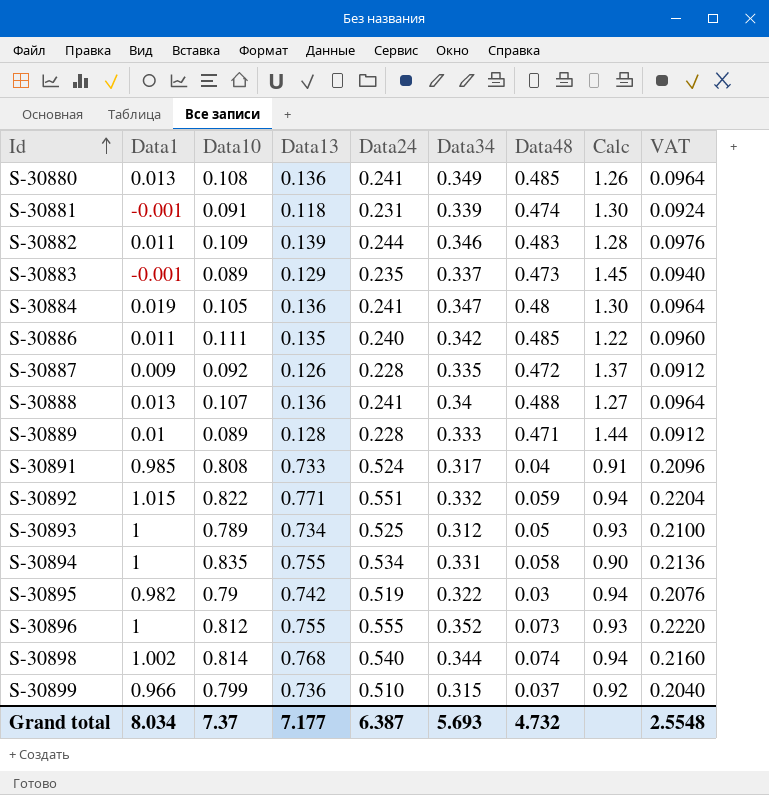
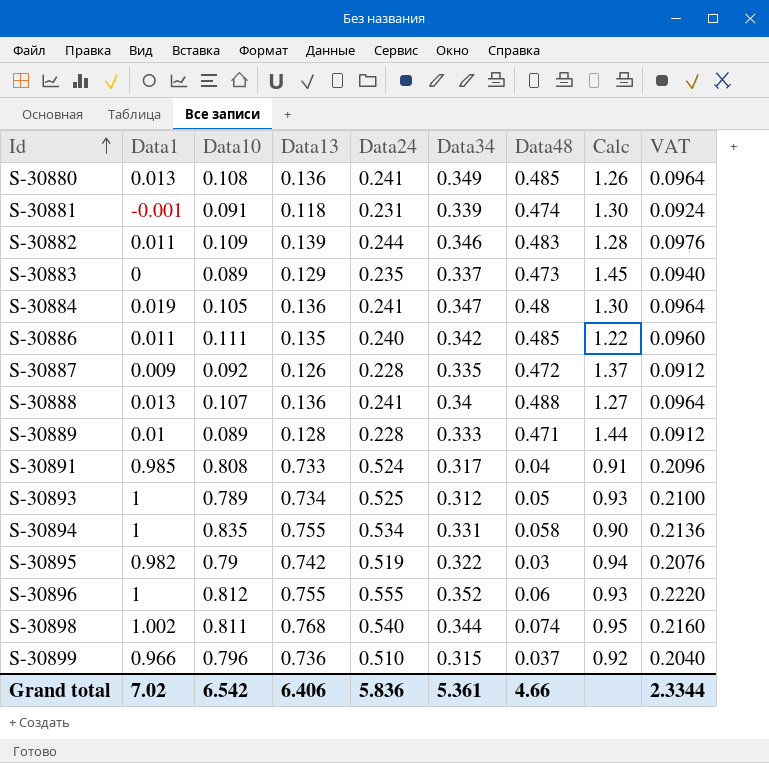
row S-30892: 1.015 | 0.822 | 0.771 | 0.551 | 0.332 | 0.059 | 0.94 | 0.2204 -> none
S-30883 | Data1: -0.001 -> 0
S-30896 | Data48: 0.073 -> 0.06
S-30898 | Data10: 0.814 -> 0.811
S-30898 | Calc: 0.94 -> 0.95
S-30899 | Data10: 0.799 -> 0.796
Grand total | Data1: 8.034 -> 7.02
Grand total | Data10: 7.37 -> 6.542
Grand total | Data13: 7.177 -> 6.406
Grand total | Data24: 6.387 -> 5.836
Grand total | Data34: 5.693 -> 5.361
Grand total | Data48: 4.732 -> 4.66
Grand total | VAT: 2.5548 -> 2.3344

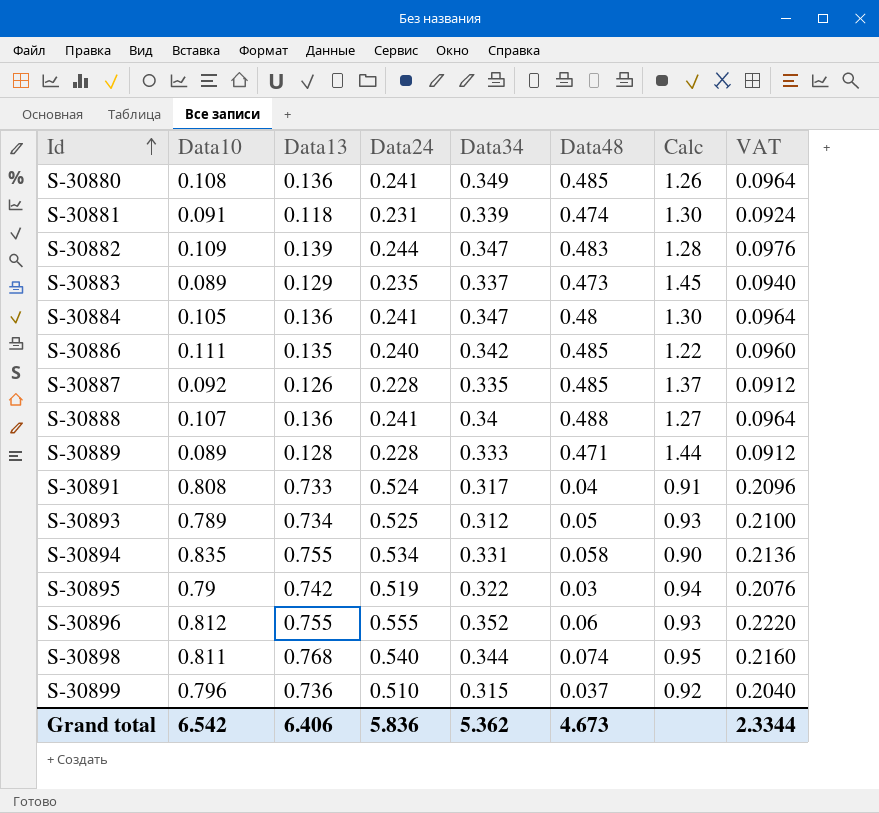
column Data1 | position: 2 -> none
S-30882 | Data34: 0.346 -> 0.347
S-30887 | Data48: 0.472 -> 0.485
Grand total | Data34: 5.361 -> 5.362
Grand total | Data48: 4.66 -> 4.673

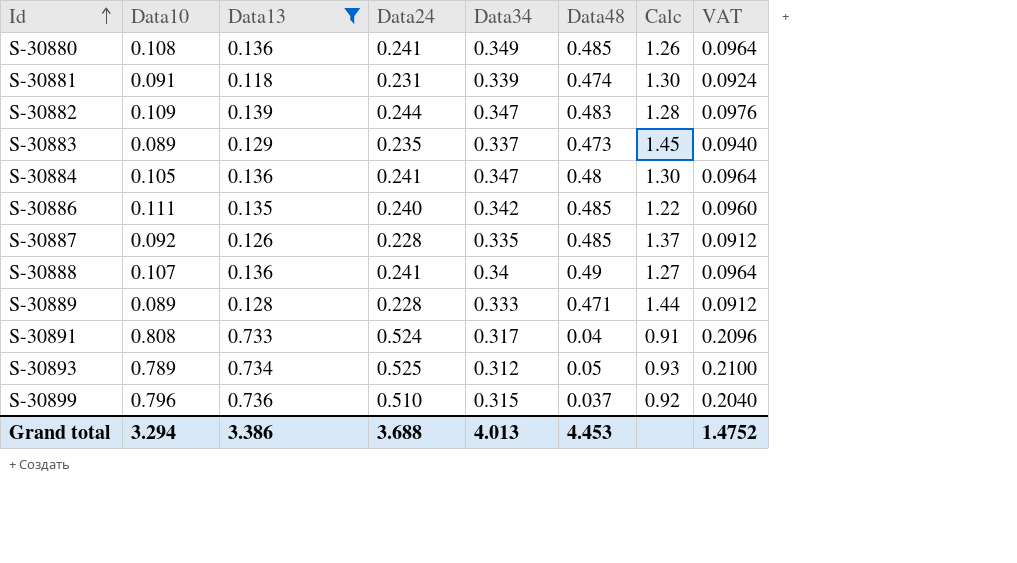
filter: none -> Data13 <= 0.736
S-30888 | Data48: 0.488 -> 0.49
Grand total | Data10: 6.542 -> 3.294
Grand total | Data13: 6.406 -> 3.386
Grand total | Data24: 5.836 -> 3.688
Grand total | Data34: 5.362 -> 4.013
Grand total | Data48: 4.673 -> 4.453
Grand total | VAT: 2.3344 -> 1.4752

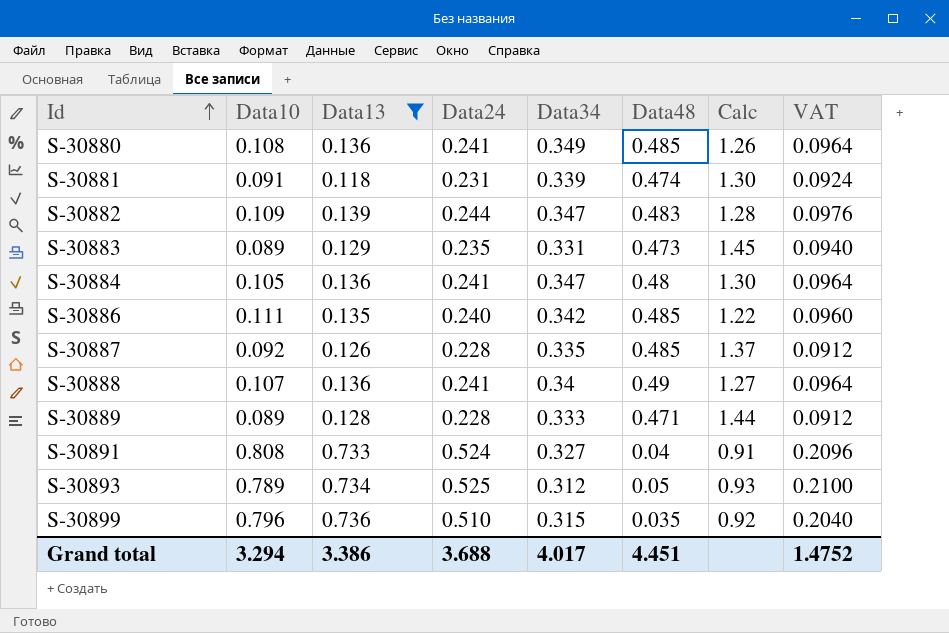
S-30883 | Data34: 0.337 -> 0.331
S-30891 | Data34: 0.317 -> 0.327
S-30899 | Data48: 0.037 -> 0.035
Grand total | Data34: 4.013 -> 4.017
Grand total | Data48: 4.453 -> 4.451

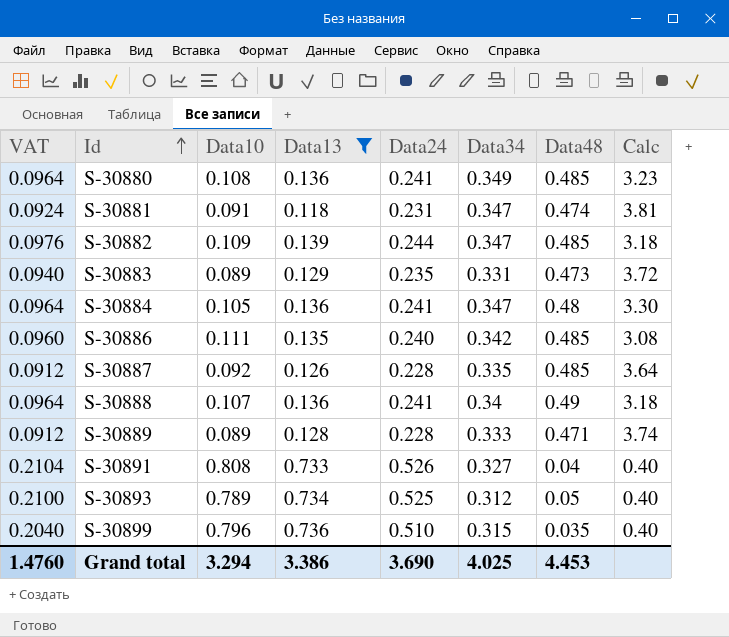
column VAT | position: 8 -> 1
column Calc | formula: [Data13] / [Data10] -> [Data34] / [Data10]
S-30881 | Data34: 0.339 -> 0.347
S-30882 | Data48: 0.483 -> 0.485
S-30891 | VAT: 0.2096 -> 0.2104
S-30891 | Data24: 0.524 -> 0.526
Grand total | VAT: 1.4752 -> 1.4760
Grand total | Data24: 3.688 -> 3.690
Grand total | Data34: 4.017 -> 4.025
Grand total | Data48: 4.451 -> 4.453

